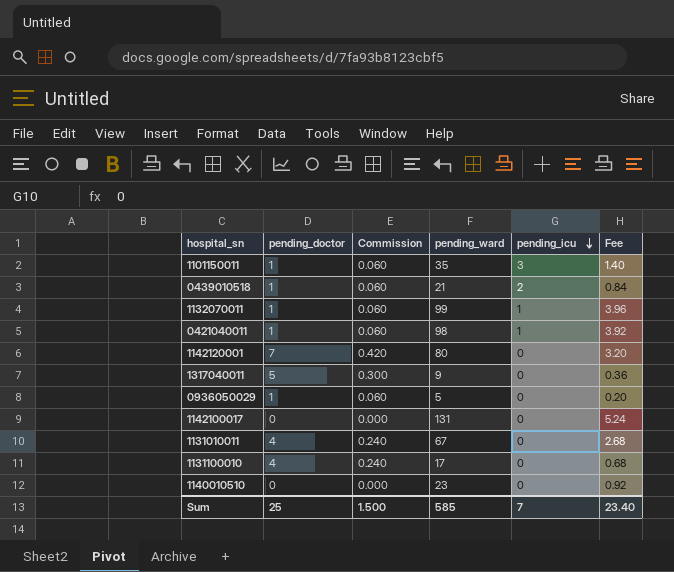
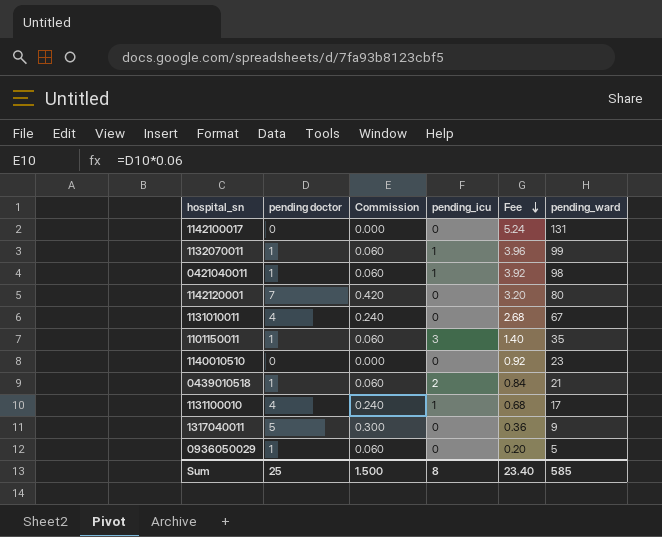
row order: pending_icu descending -> Fee descending
column name: pending_doctor -> pending doctor
column pending_ward | position: 4 -> 6
1131100010 | pending_icu: 0 -> 1
Sum | pending_icu: 7 -> 8

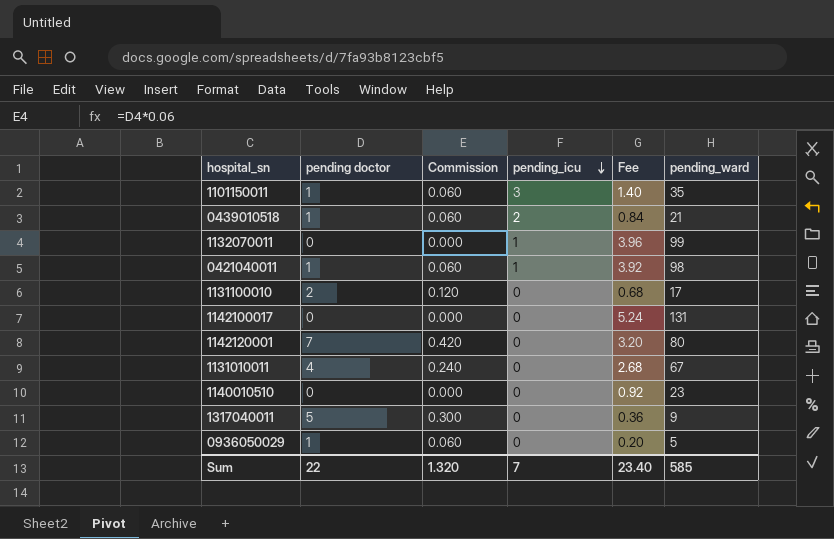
row order: Fee descending -> pending_icu descending
1132070011 | pending doctor: 1 -> 0
1132070011 | Commission: 0.060 -> 0.000
1131100010 | pending doctor: 4 -> 2
1131100010 | Commission: 0.240 -> 0.120
1131100010 | pending_icu: 1 -> 0
Sum | pending doctor: 25 -> 22
Sum | Commission: 1.500 -> 1.320
Sum | pending_icu: 8 -> 7

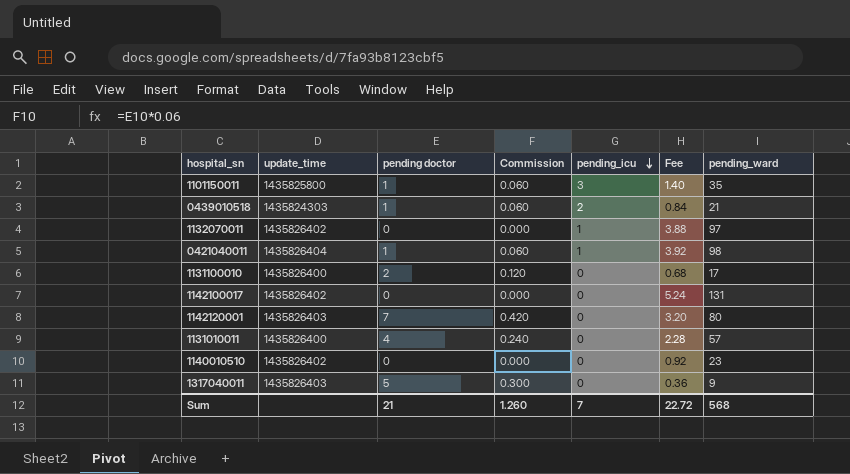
column update_time | position: none -> 2
row 0936050029: 1 | 0.060 | 0 | 0.20 | 5 -> none
1132070011 | Fee: 3.96 -> 3.88
1132070011 | pending_ward: 99 -> 97
1131010011 | Fee: 2.68 -> 2.28
1131010011 | pending_ward: 67 -> 57
Sum | pending doctor: 22 -> 21
Sum | Commission: 1.320 -> 1.260
Sum | Fee: 23.40 -> 22.72
Sum | pending_ward: 585 -> 568

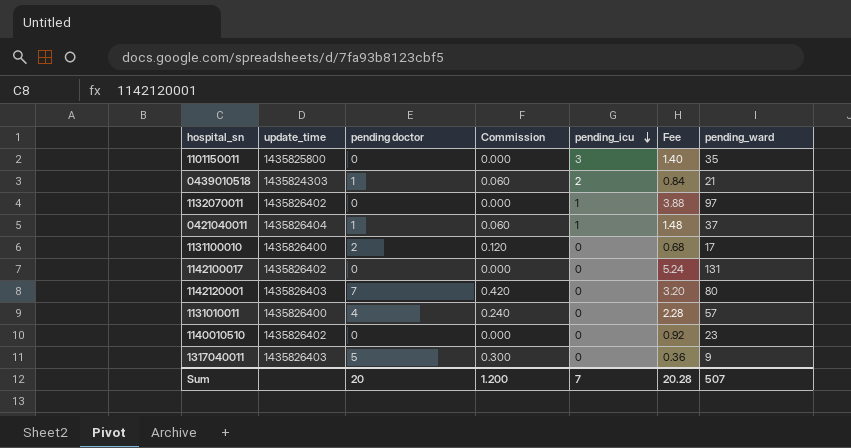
1101150011 | pending doctor: 1 -> 0
1101150011 | Commission: 0.060 -> 0.000
0421040011 | Fee: 3.92 -> 1.48
0421040011 | pending_ward: 98 -> 37
Sum | pending doctor: 21 -> 20
Sum | Commission: 1.260 -> 1.200
Sum | Fee: 22.72 -> 20.28
Sum | pending_ward: 568 -> 507

